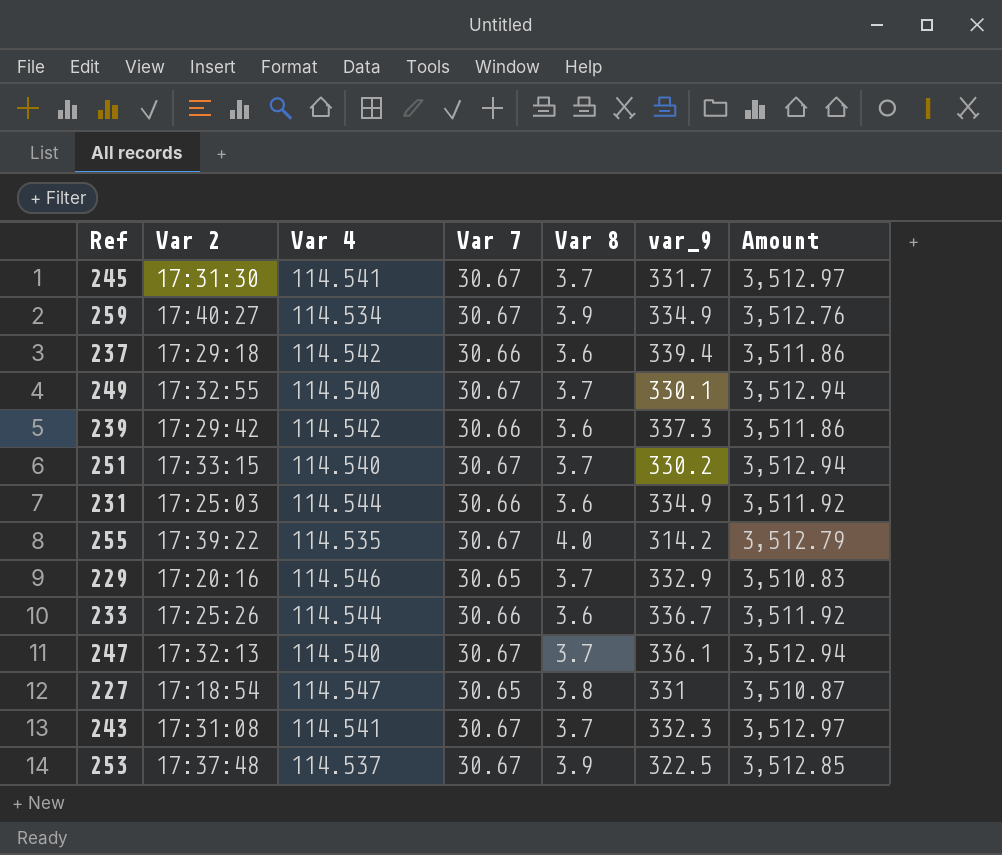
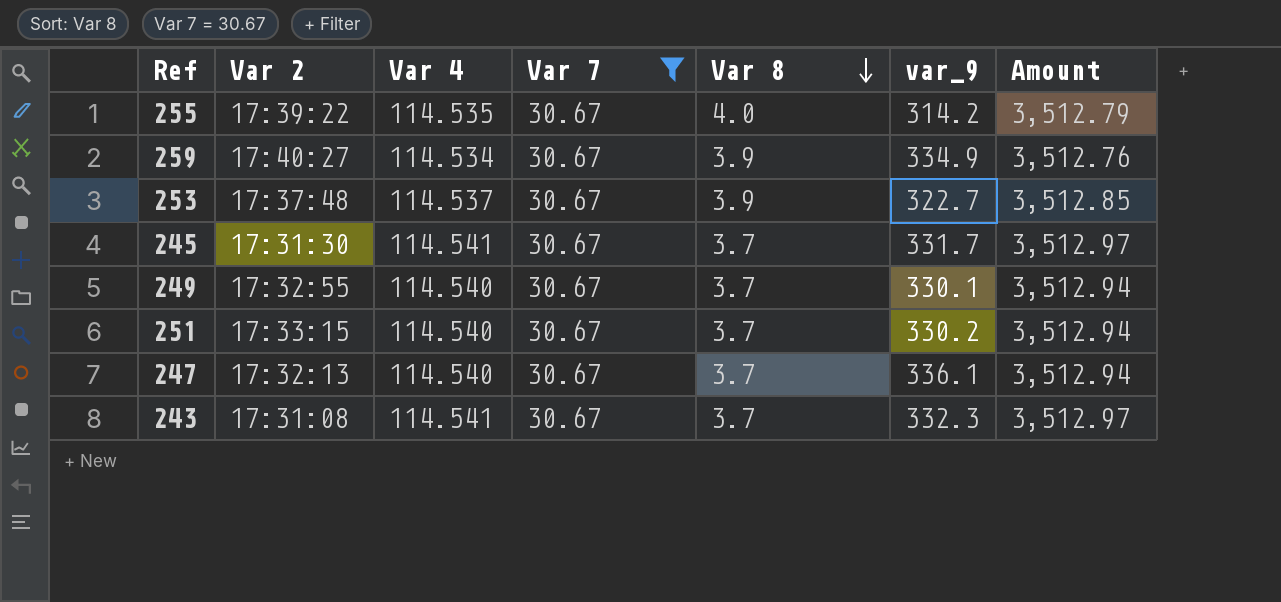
filter: none -> Var 7 = 30.67
row order: none -> Var 8 descending
253 | var_9: 322.5 -> 322.7

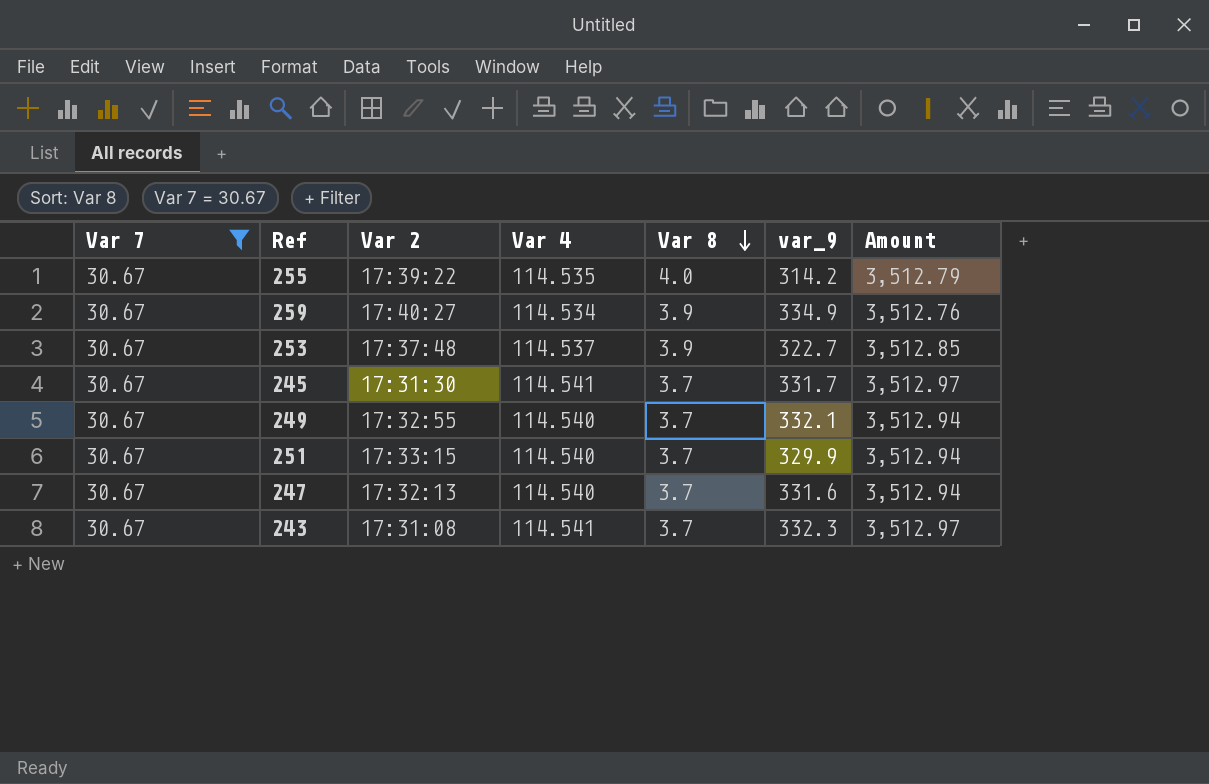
column Var 7 | position: 4 -> 1
249 | var_9: 330.1 -> 332.1
251 | var_9: 330.2 -> 329.9
247 | var_9: 336.1 -> 331.6

